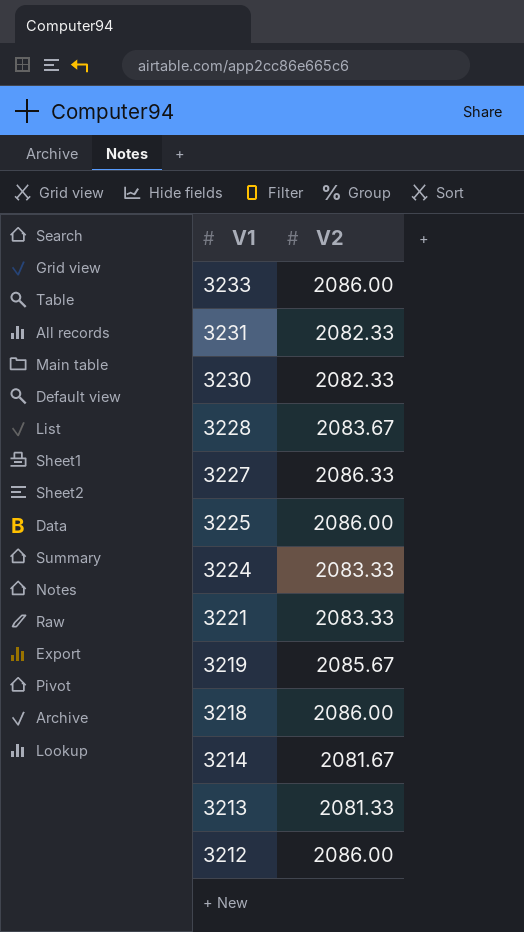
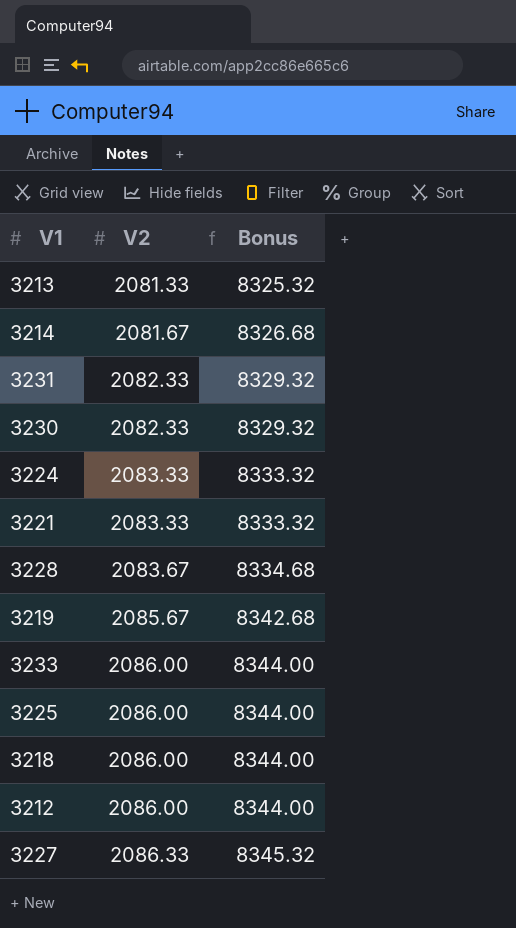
row order: V1 descending -> V2 ascending
column Bonus | formula: none -> [V2] * 4

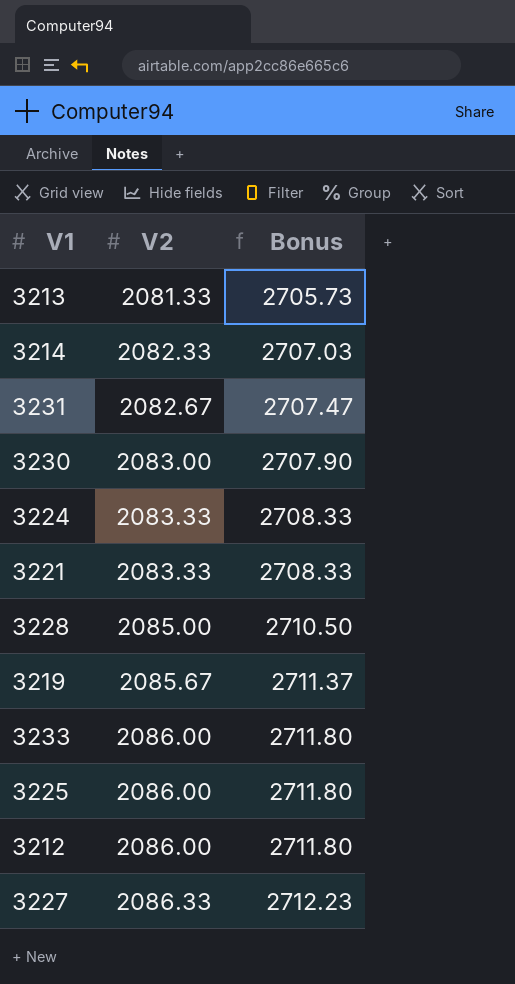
column Bonus | formula: [V2] * 4 -> [V2] * 1.3
row 3218: 2086.00 | 8344.00 -> none
3214 | V2: 2081.67 -> 2082.33
3231 | V2: 2082.33 -> 2082.67
3230 | V2: 2082.33 -> 2083.00
3228 | V2: 2083.67 -> 2085.00

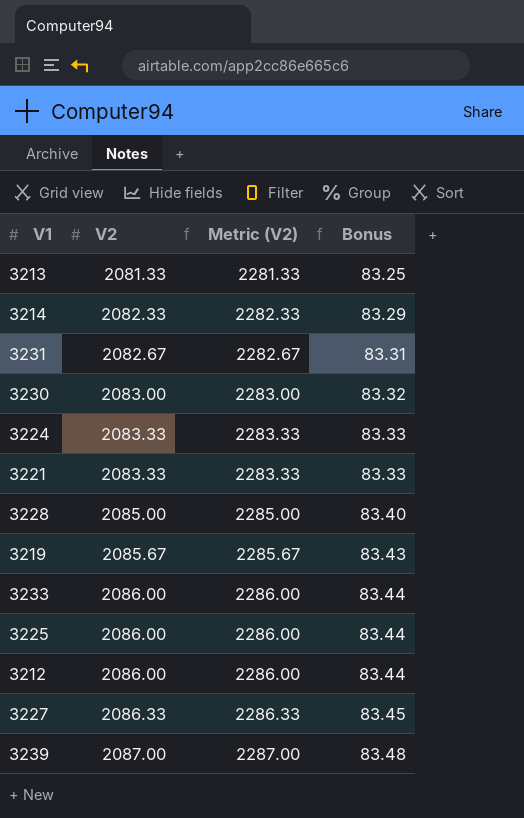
column Metric (V2) | formula: none -> [V2] + 200
column Bonus | formula: [V2] * 1.3 -> [V2] * 0.04
row 3239: none -> 2087.00 | 2287.00 | 83.48

